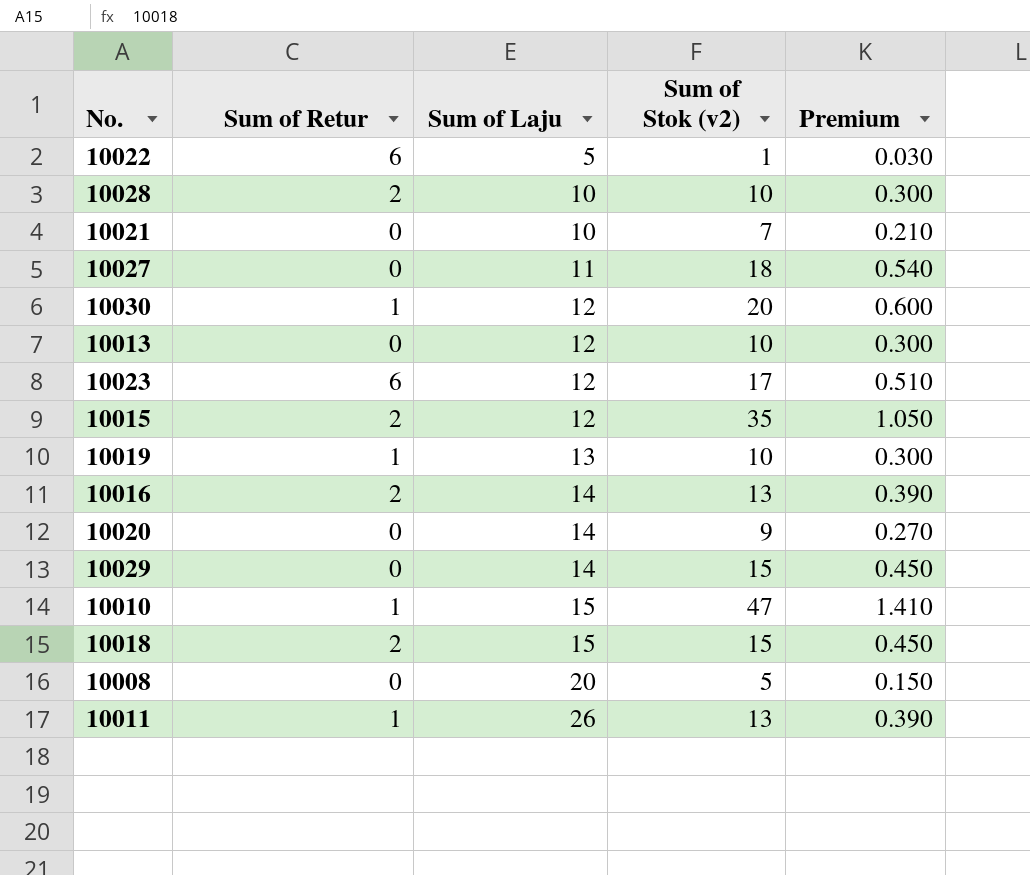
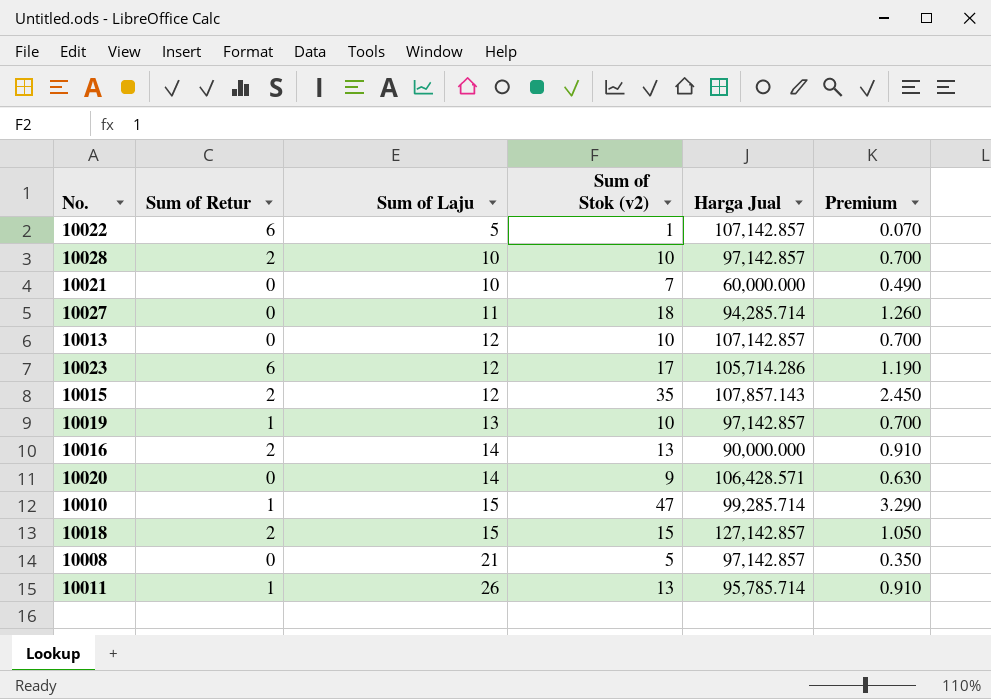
column Harga Jual | position: none -> 5
column Premium | formula: [Sum of Stok (v2)] * 0.03 -> [Sum of Stok (v2)] * 0.07
row 10030: 1 | 12 | 20 | 0.600 -> none
row 10029: 0 | 14 | 15 | 0.450 -> none
10008 | Sum of Laju: 20 -> 21

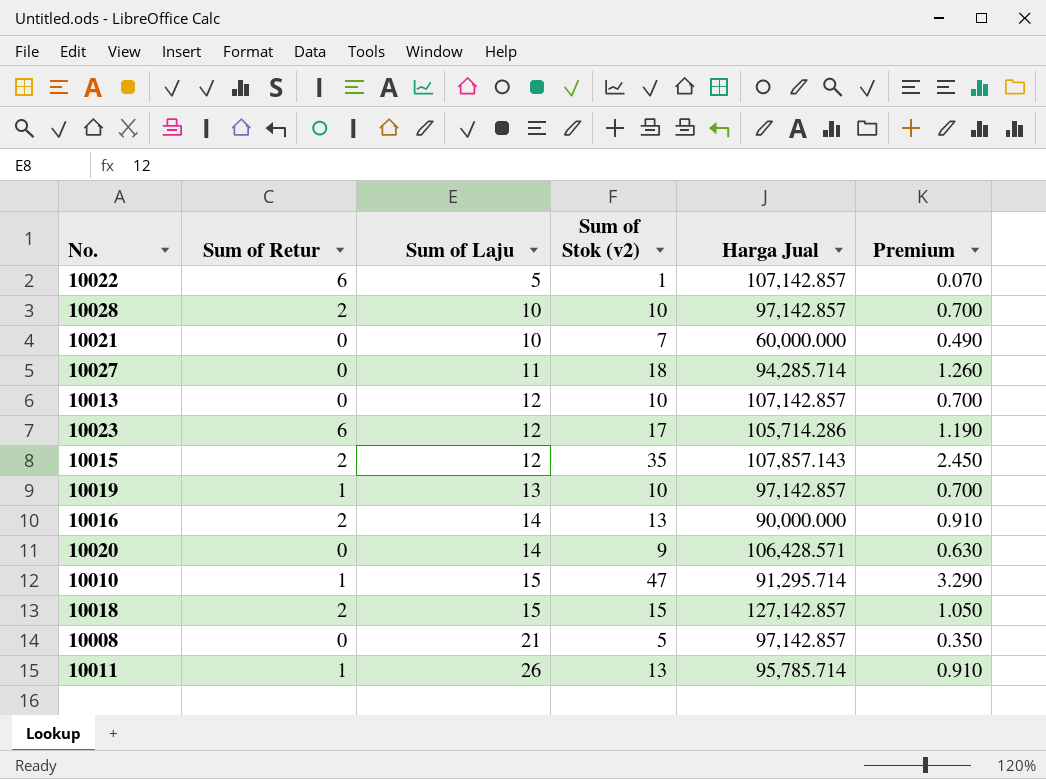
10010 | Harga Jual: 99,285.714 -> 91,295.714

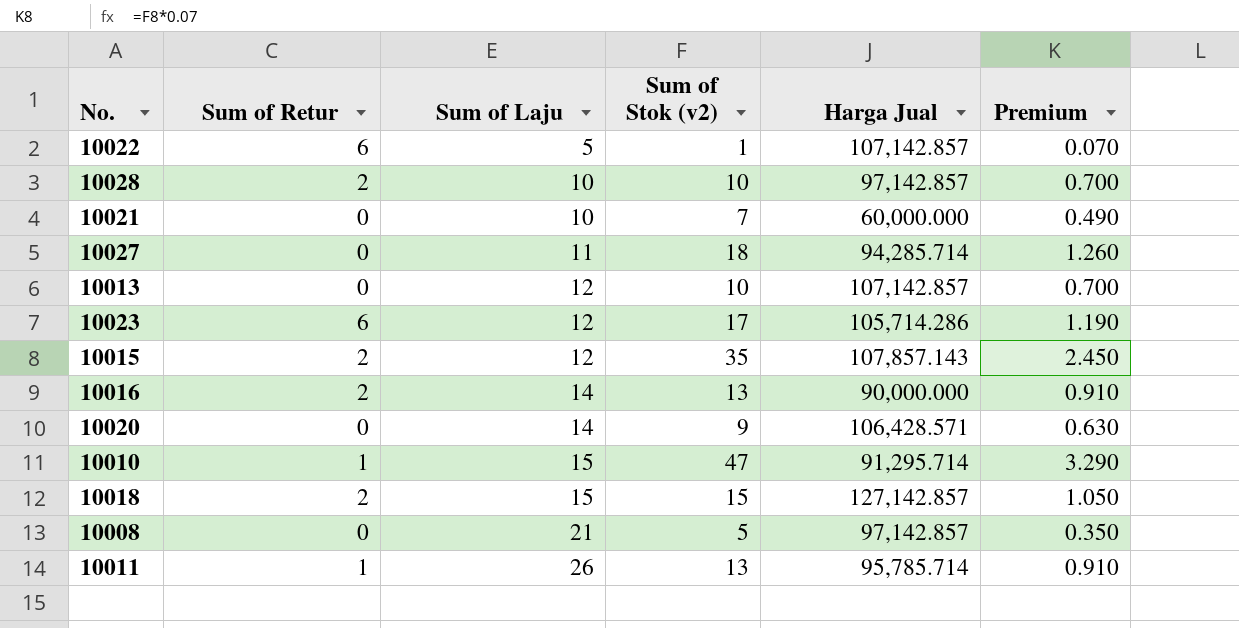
row 10019: 1 | 13 | 10 | 97,142.857 | 0.700 -> none

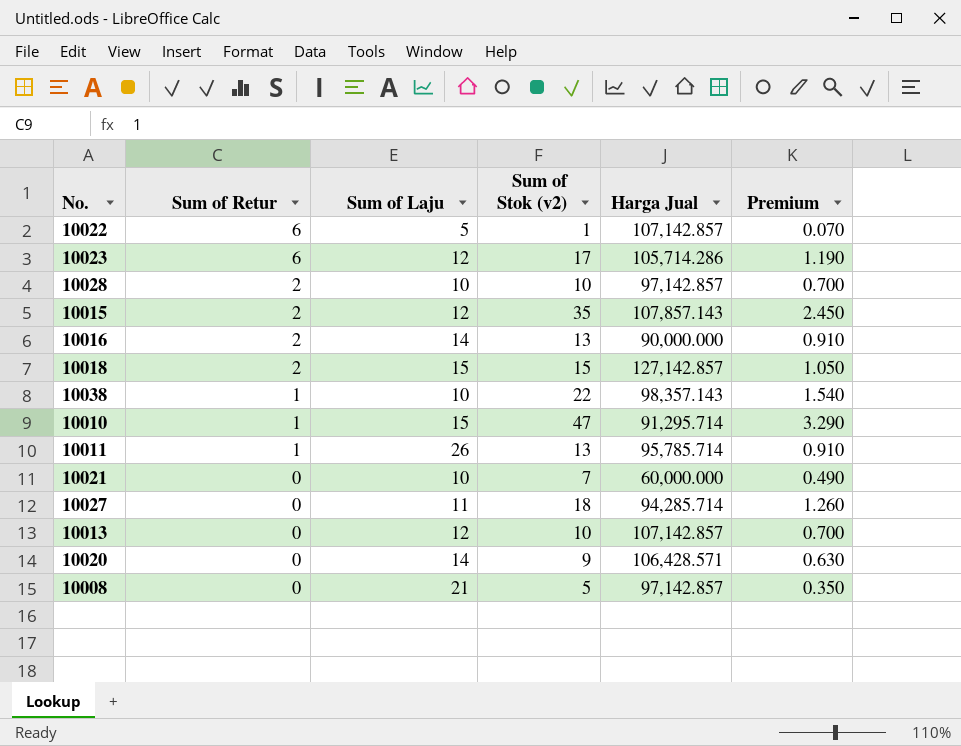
row order: Sum of Laju ascending -> Sum of Retur descending
row 10038: none -> 1 | 10 | 22 | 98,357.143 | 1.540

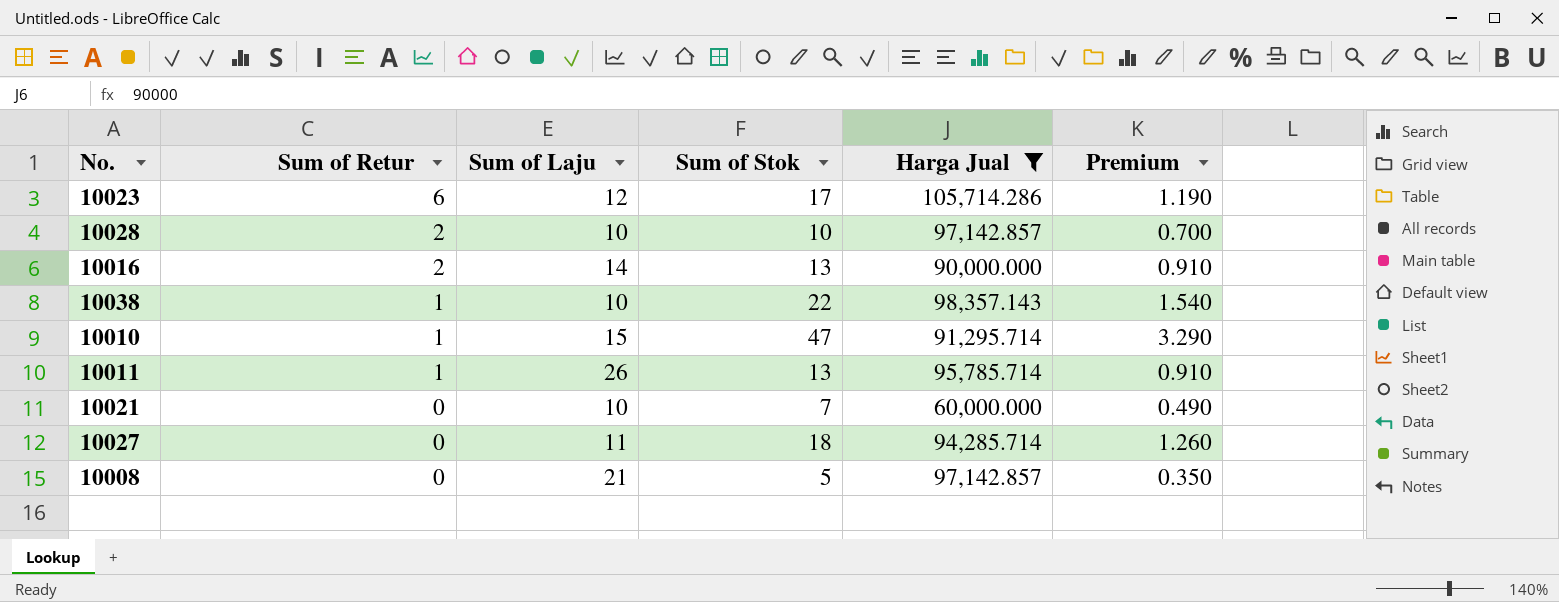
filter: none -> Harga Jual <= 105,714.286
column name: Sum of Stok (v2) -> Sum of Stok

